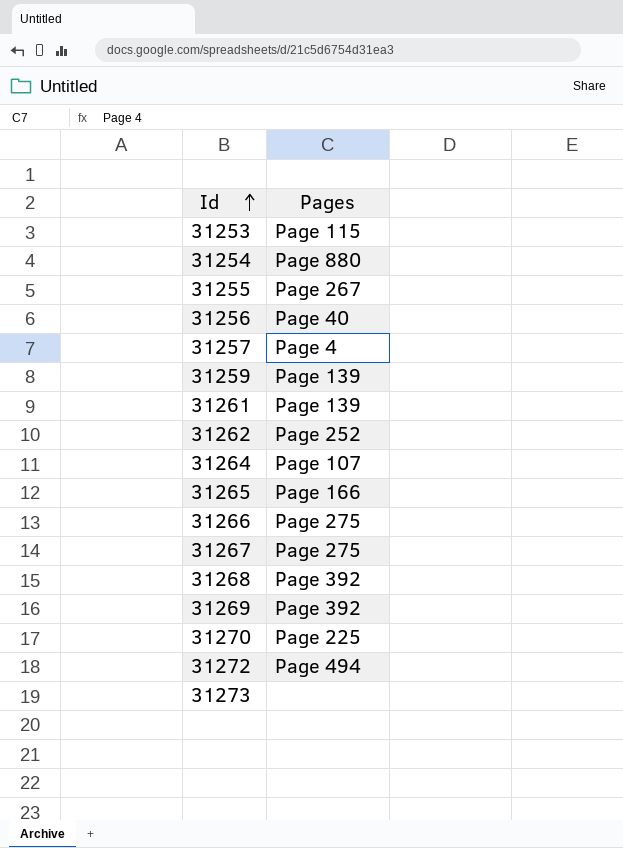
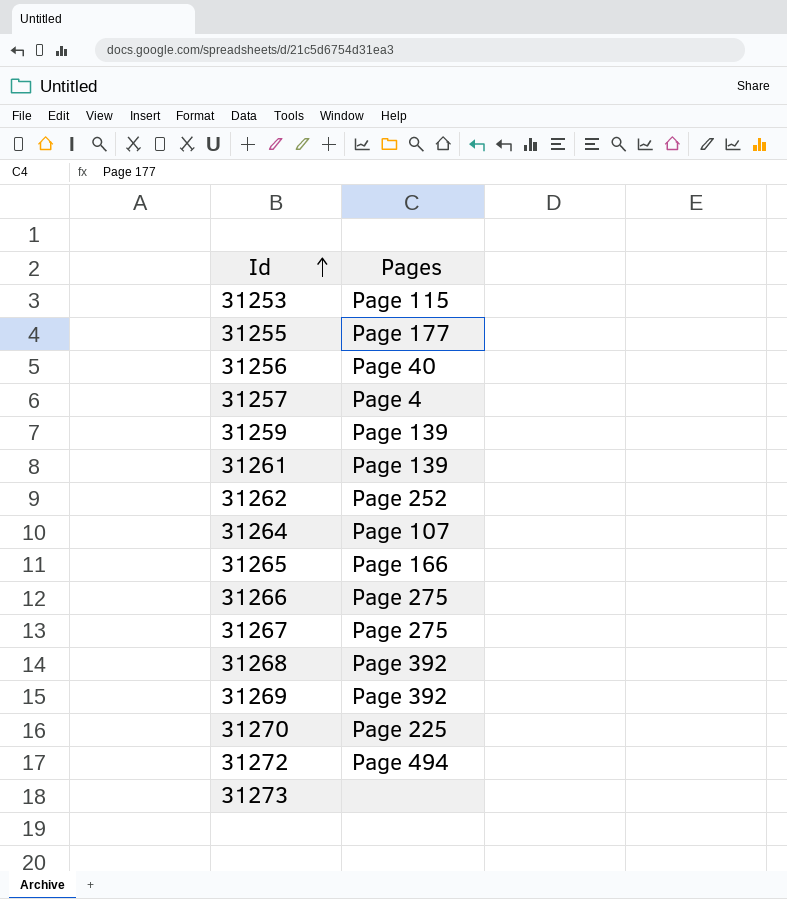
row 31254: Page 880 -> none
31255 | Pages: Page 267 -> Page 177

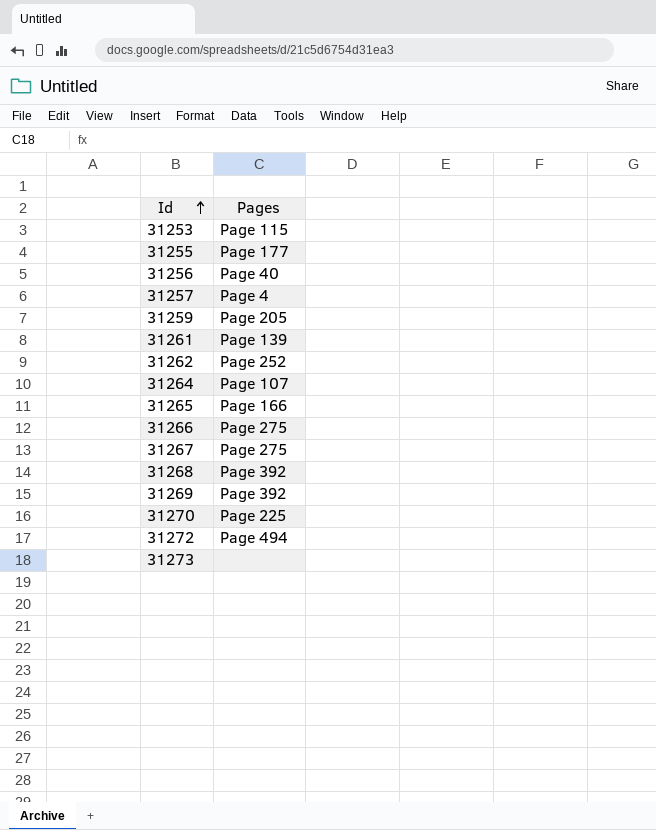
31259 | Pages: Page 139 -> Page 205

